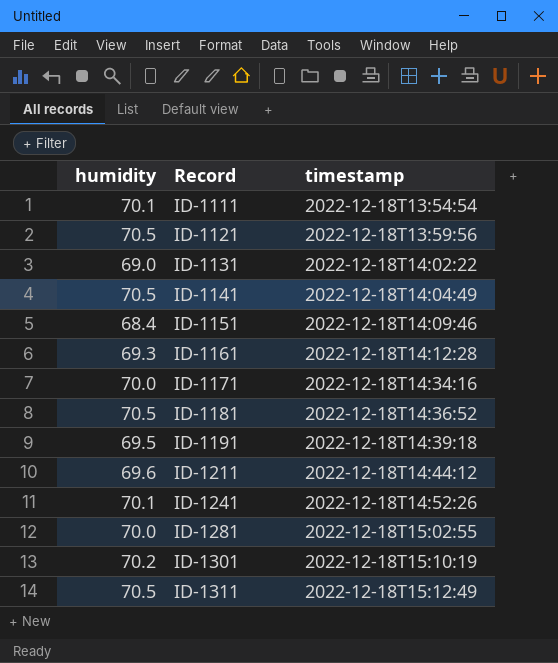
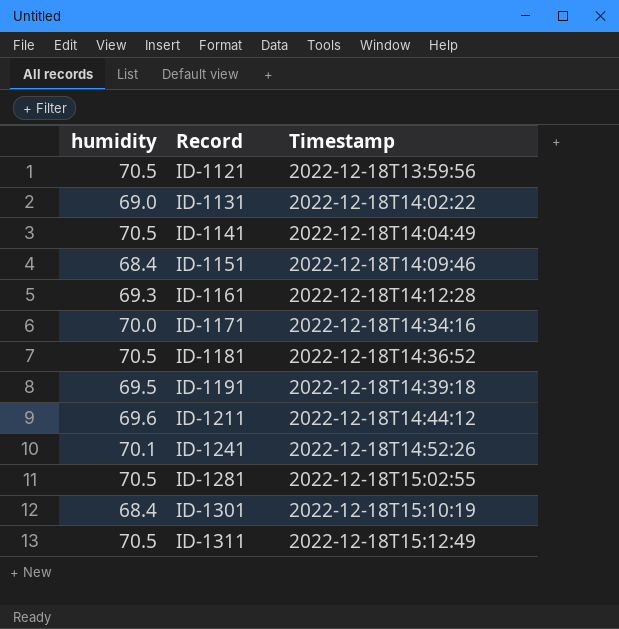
column name: timestamp -> Timestamp
row ID-1111: 70.1 | 2022-12-18T13:54:54 -> none
ID-1281 | humidity: 70.0 -> 70.5
ID-1301 | humidity: 70.2 -> 68.4

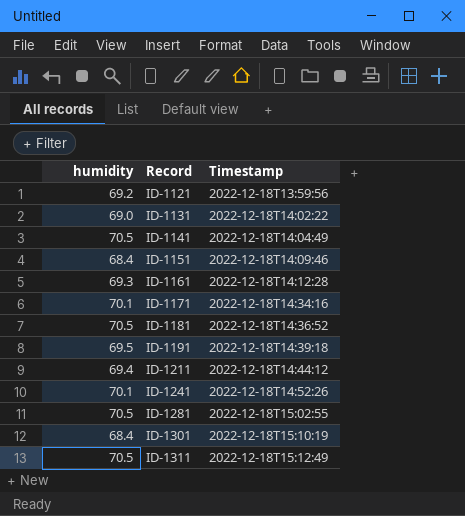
ID-1121 | humidity: 70.5 -> 69.2
ID-1171 | humidity: 70.0 -> 70.1
ID-1211 | humidity: 69.6 -> 69.4

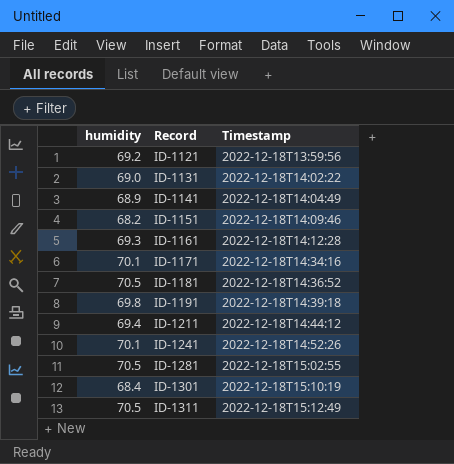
ID-1141 | humidity: 70.5 -> 68.9
ID-1151 | humidity: 68.4 -> 68.2
ID-1191 | humidity: 69.5 -> 69.8

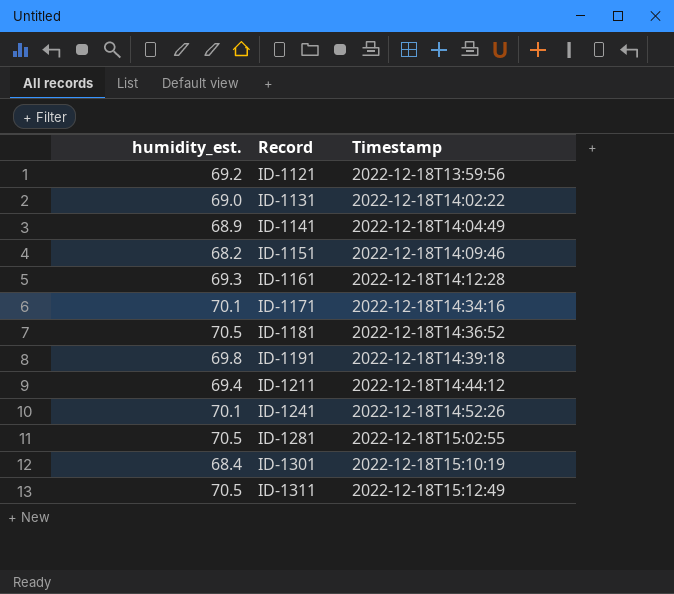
column name: humidity -> humidity_est.

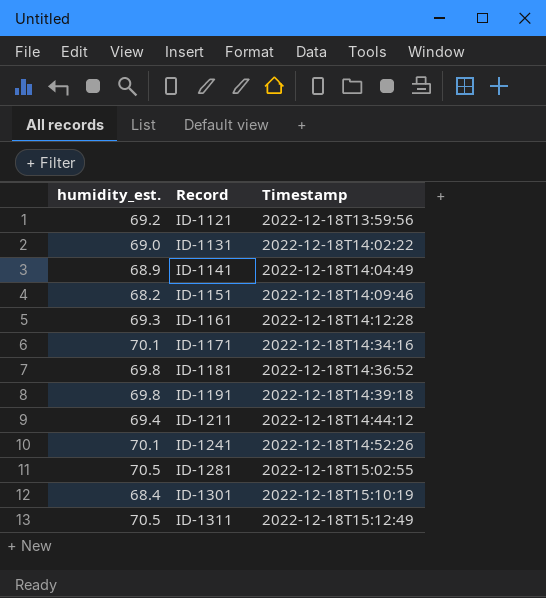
ID-1181 | humidity_est.: 70.5 -> 69.8

